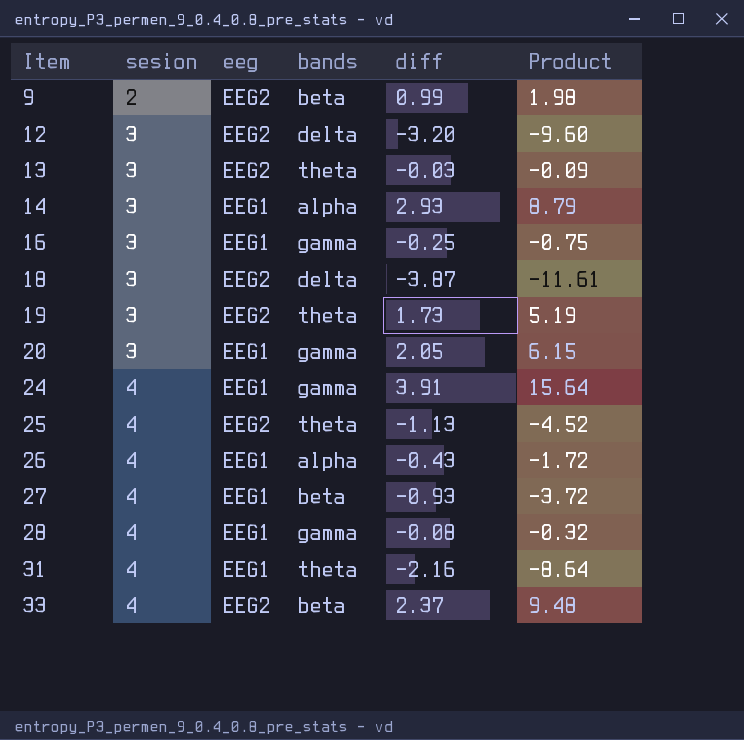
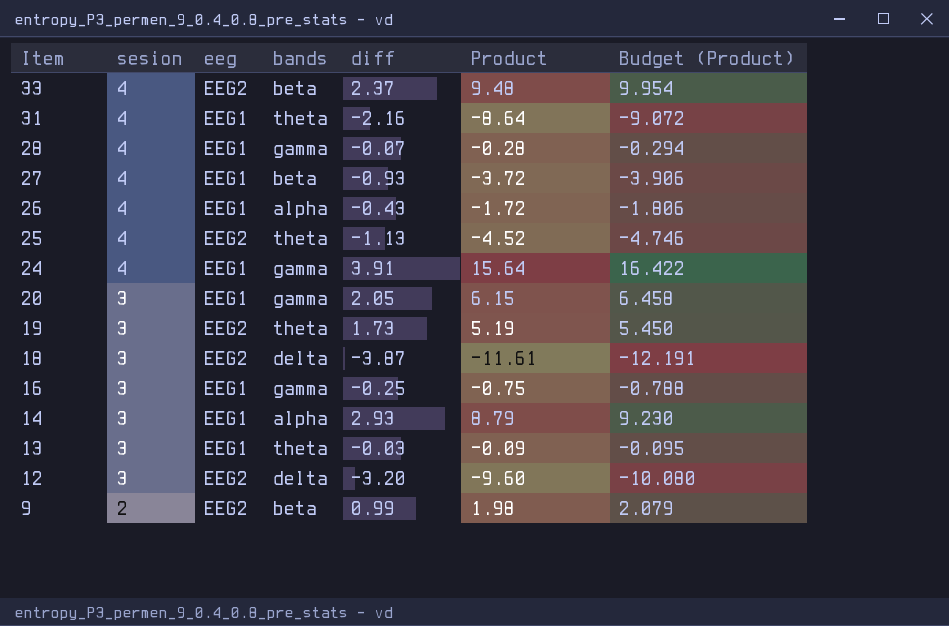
row order: Item ascending -> Item descending
column Budget (Product) | formula: none -> [Product] * 1.05
28 | diff: -0.08 -> -0.07
28 | Product: -0.32 -> -0.28
13 | eeg: EEG2 -> EEG1

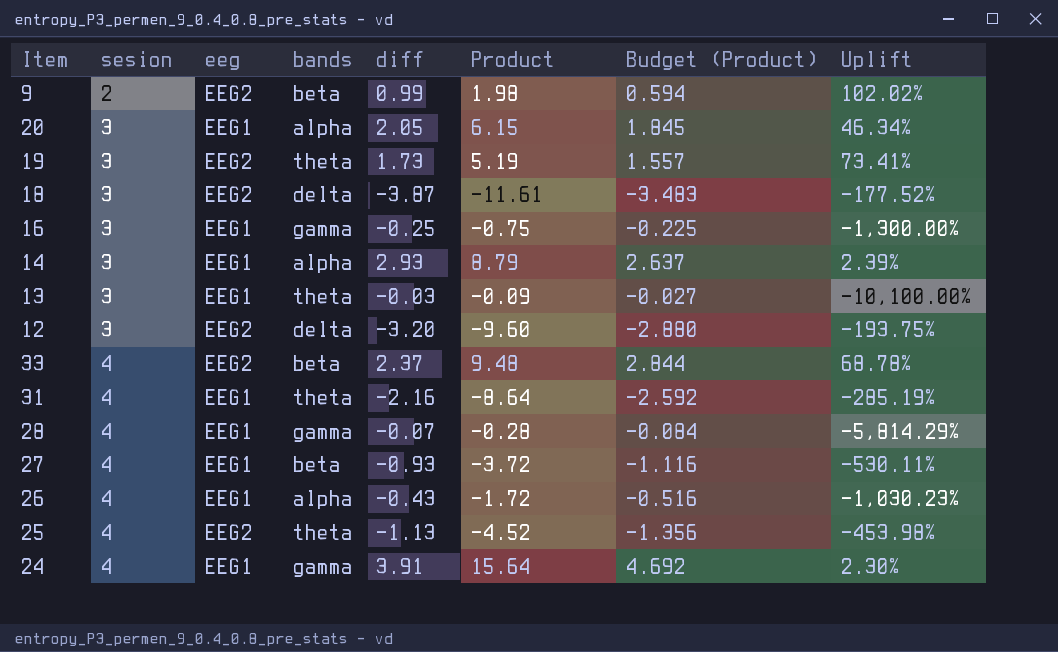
row order: Item descending -> sesion ascending
column Budget (Product) | formula: [Product] * 1.05 -> [Product] * 0.3
column Uplift | formula: none -> ([sesion] - [diff]) / [diff]
20 | bands: gamma -> alpha

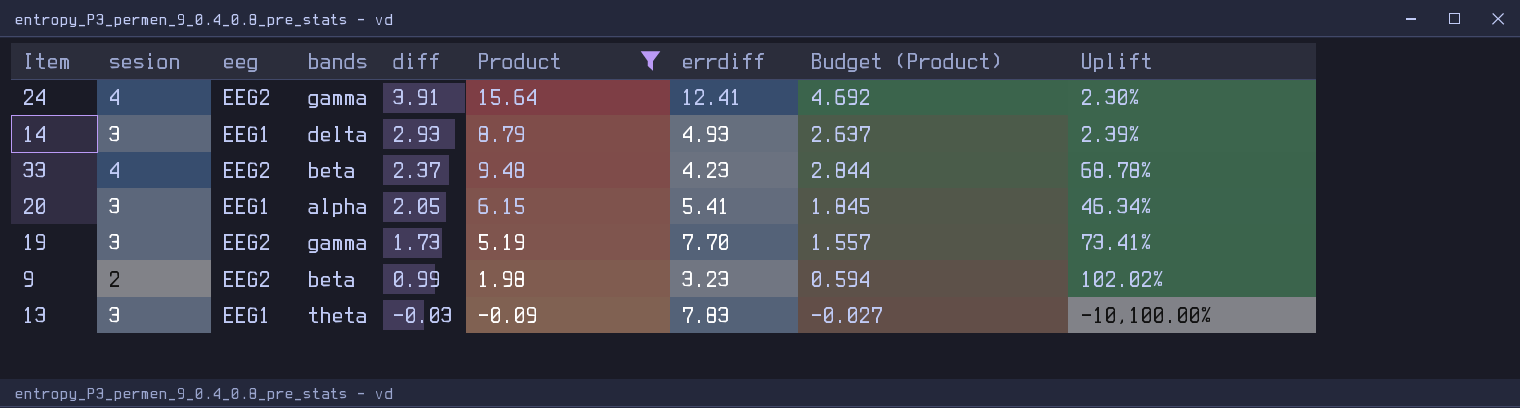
filter: none -> Product >= -0.09
row order: sesion ascending -> diff descending
column errdiff | position: none -> 7
24 | eeg: EEG1 -> EEG2
14 | bands: alpha -> delta
19 | bands: theta -> gamma

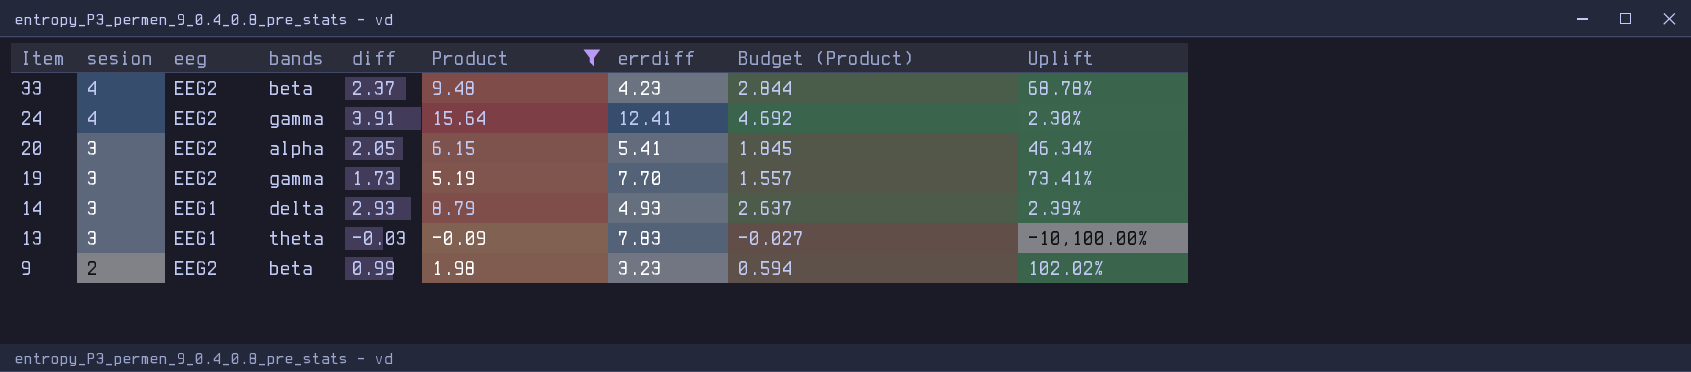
row order: diff descending -> Item descending
20 | eeg: EEG1 -> EEG2

